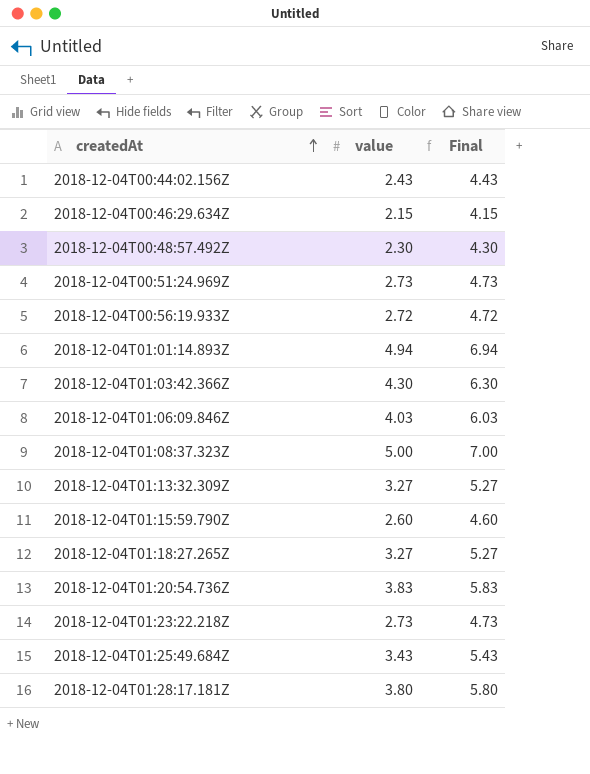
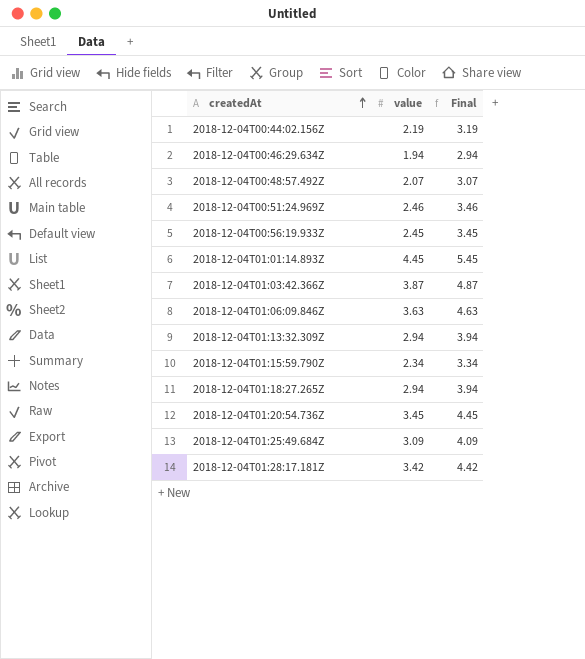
column Final | formula: [value] + 2 -> [value] + 1
row 2018-12-04T01:08:37.323Z: 5.00 | 7.00 -> none
row 2018-12-04T01:23:22.218Z: 2.73 | 4.73 -> none
2018-12-04T00:44:02.156Z | value: 2.43 -> 2.19
2018-12-04T00:46:29.634Z | value: 2.15 -> 1.94
2018-12-04T00:48:57.492Z | value: 2.30 -> 2.07
2018-12-04T00:51:24.969Z | value: 2.73 -> 2.46
2018-12-04T00:56:19.933Z | value: 2.72 -> 2.45
2018-12-04T01:01:14.893Z | value: 4.94 -> 4.45
2018-12-04T01:03:42.366Z | value: 4.30 -> 3.87
2018-12-04T01:06:09.846Z | value: 4.03 -> 3.63
2018-12-04T01:13:32.309Z | value: 3.27 -> 2.94
2018-12-04T01:15:59.790Z | value: 2.60 -> 2.34
2018-12-04T01:18:27.265Z | value: 3.27 -> 2.94
2018-12-04T01:20:54.736Z | value: 3.83 -> 3.45
2018-12-04T01:25:49.684Z | value: 3.43 -> 3.09
2018-12-04T01:28:17.181Z | value: 3.80 -> 3.42

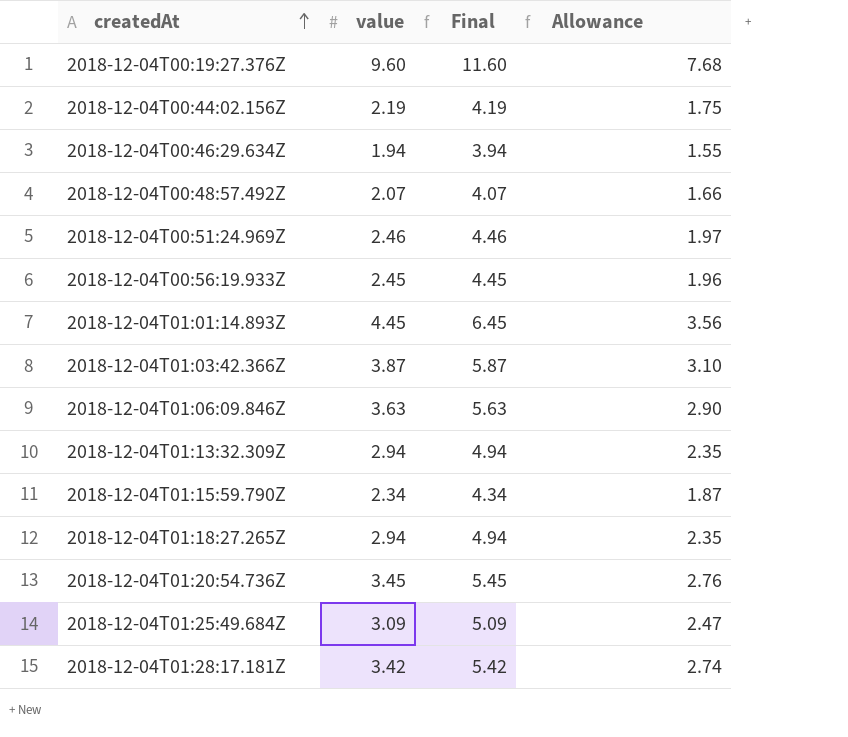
column Final | formula: [value] + 1 -> [value] + 2
column Allowance | formula: none -> [value] * 0.8
row 2018-12-04T00:19:27.376Z: none -> 9.60 | 11.60 | 7.68

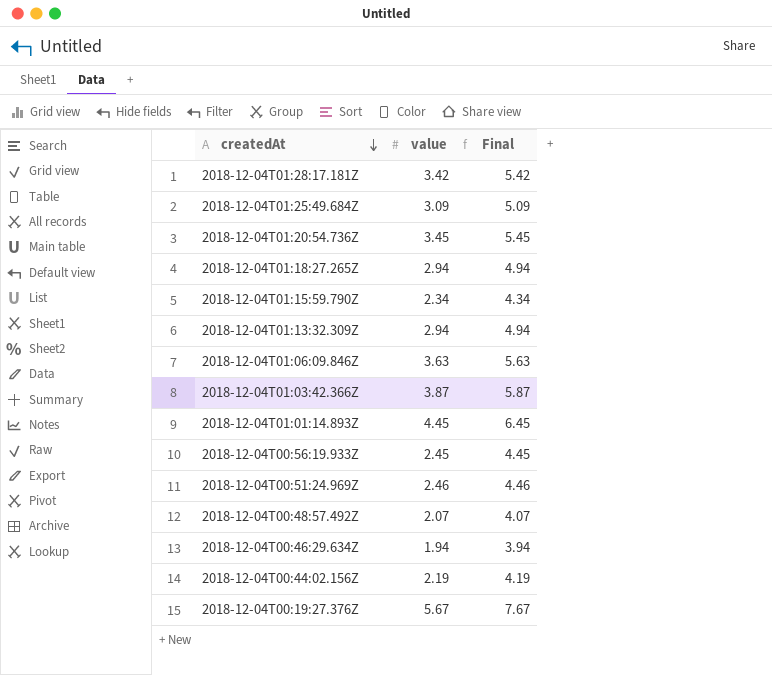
row order: createdAt ascending -> createdAt descending
column Allowance | formula: [value] * 0.8 -> none
2018-12-04T00:19:27.376Z | value: 9.60 -> 5.67
2018-12-04T00:19:27.376Z | Final: 11.60 -> 7.67

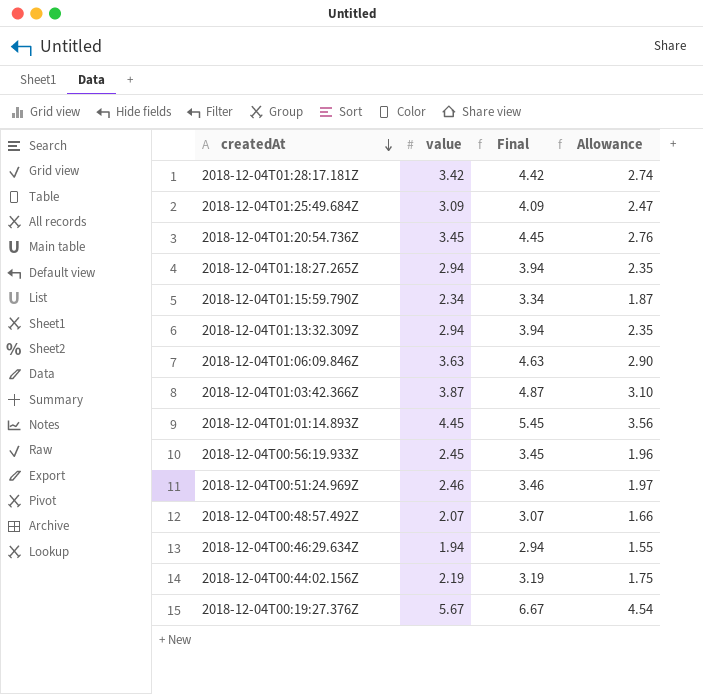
column Final | formula: [value] + 2 -> [value] + 1
column Allowance | formula: none -> [value] * 0.8

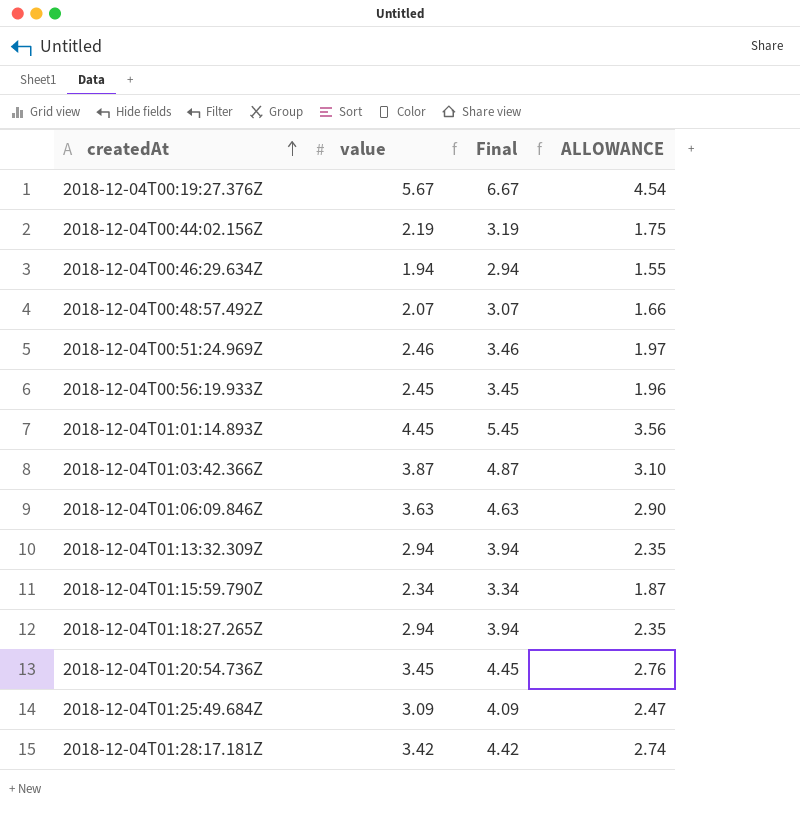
row order: createdAt descending -> createdAt ascending
column name: Allowance -> ALLOWANCE

